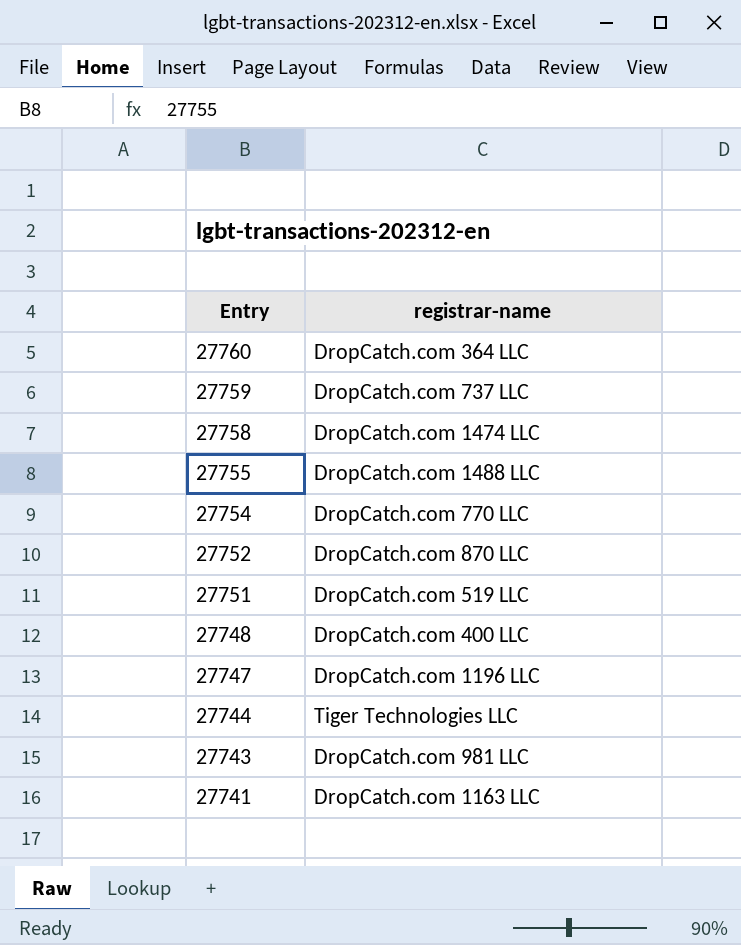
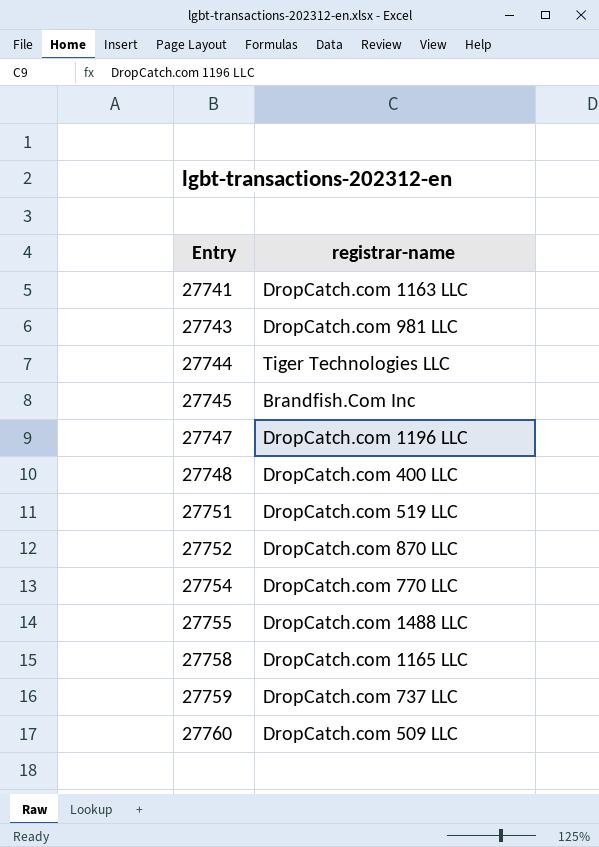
row order: Entry descending -> Entry ascending
row 27745: none -> Brandfish.Com Inc
27758 | registrar-name: DropCatch.com 1474 LLC -> DropCatch.com 1165 LLC
27760 | registrar-name: DropCatch.com 364 LLC -> DropCatch.com 509 LLC

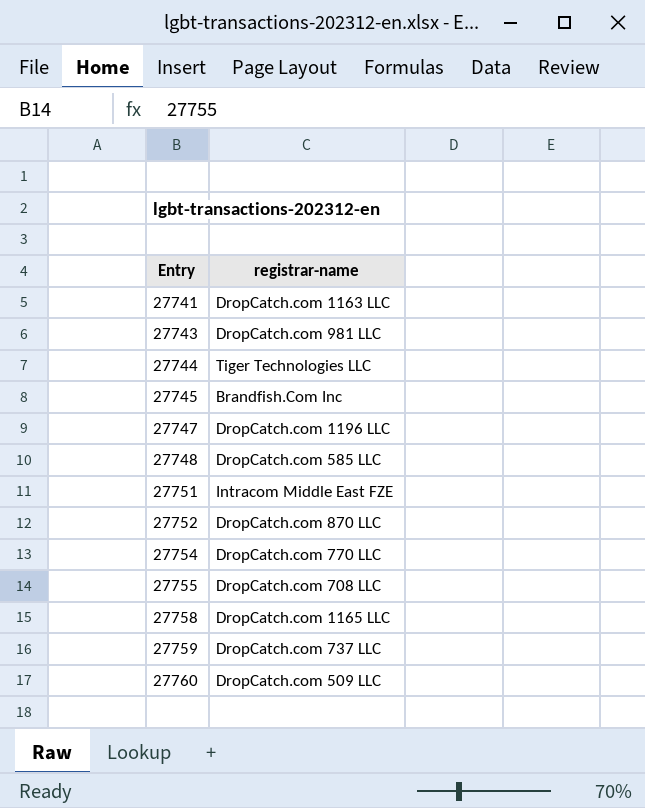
27748 | registrar-name: DropCatch.com 400 LLC -> DropCatch.com 585 LLC
27751 | registrar-name: DropCatch.com 519 LLC -> Intracom Middle East FZE
27755 | registrar-name: DropCatch.com 1488 LLC -> DropCatch.com 708 LLC

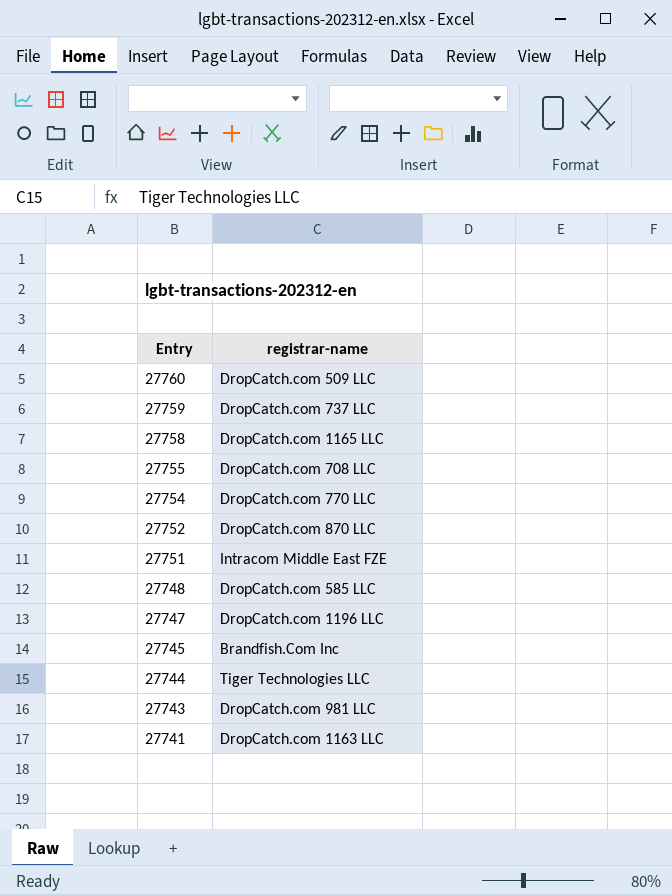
row order: Entry ascending -> Entry descending

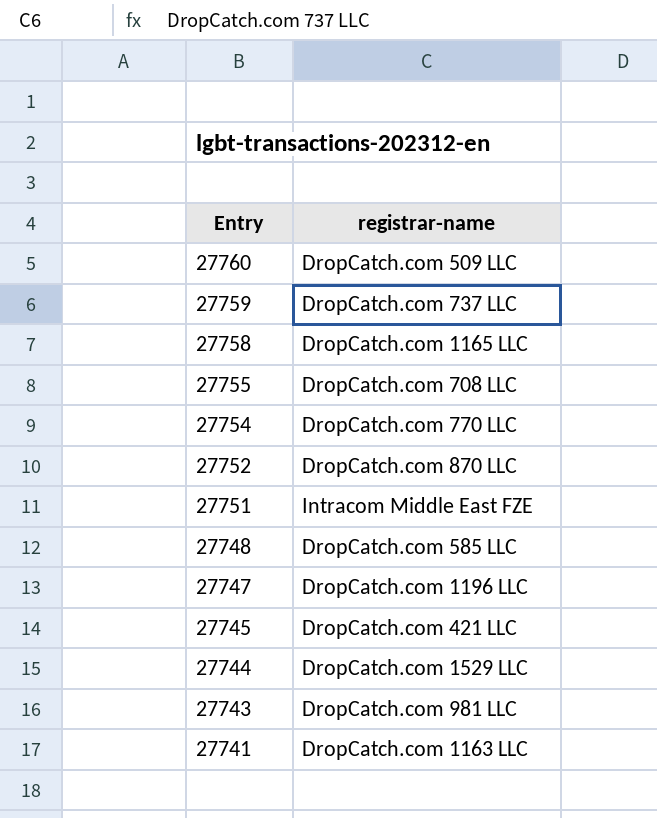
27745 | registrar-name: Brandfish.Com Inc -> DropCatch.com 421 LLC
27744 | registrar-name: Tiger Technologies LLC -> DropCatch.com 1529 LLC

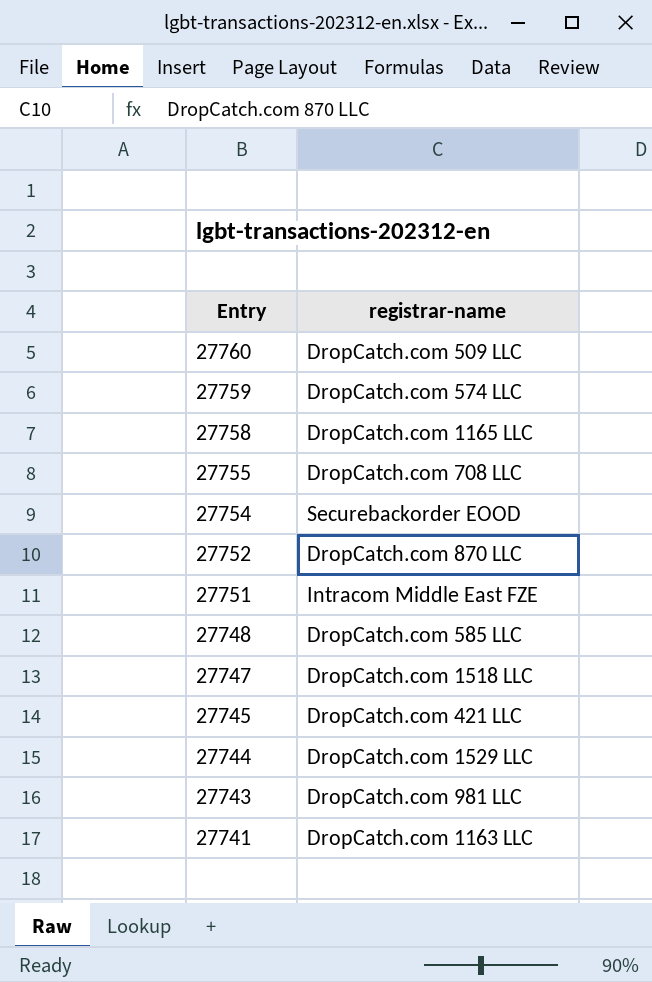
27759 | registrar-name: DropCatch.com 737 LLC -> DropCatch.com 574 LLC
27754 | registrar-name: DropCatch.com 770 LLC -> Securebackorder EOOD
27747 | registrar-name: DropCatch.com 1196 LLC -> DropCatch.com 1518 LLC

